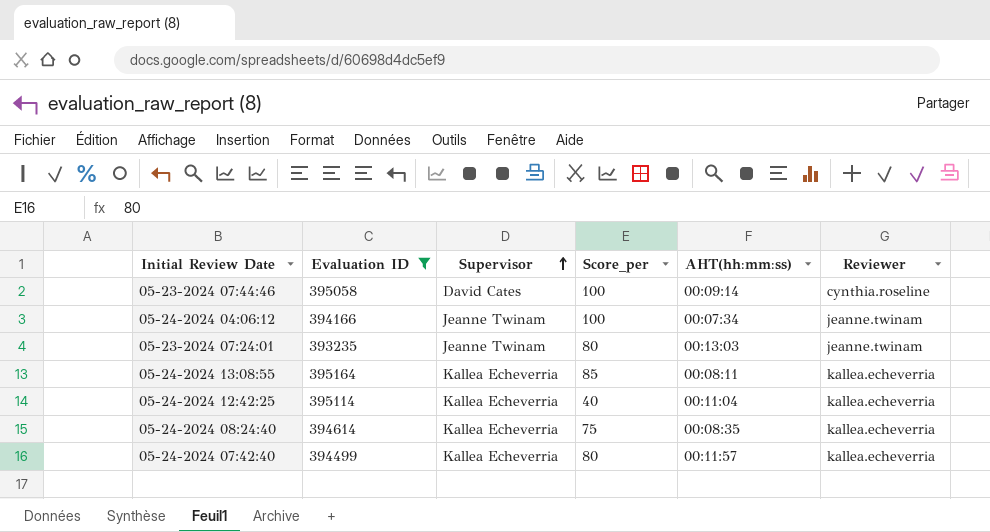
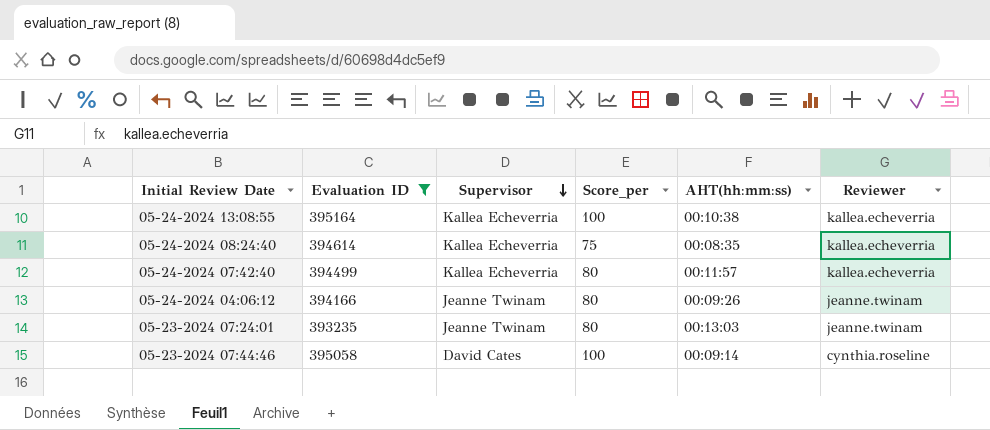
row order: Supervisor ascending -> Supervisor descending
row 05-24-2024 12:42:25: 395114 | Kallea Echeverria | 40 | 00:11:04 | kallea.echeverria -> none
05-24-2024 13:08:55 | Score_per: 85 -> 100
05-24-2024 13:08:55 | AHT(hh:mm:ss): 00:08:11 -> 00:10:38
05-24-2024 04:06:12 | Score_per: 100 -> 80
05-24-2024 04:06:12 | AHT(hh:mm:ss): 00:07:34 -> 00:09:26

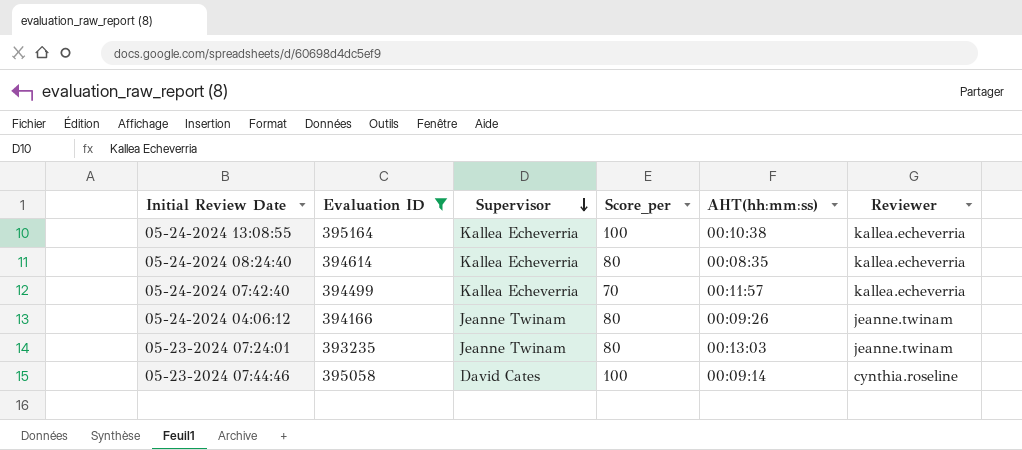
05-24-2024 08:24:40 | Score_per: 75 -> 80
05-24-2024 07:42:40 | Score_per: 80 -> 70

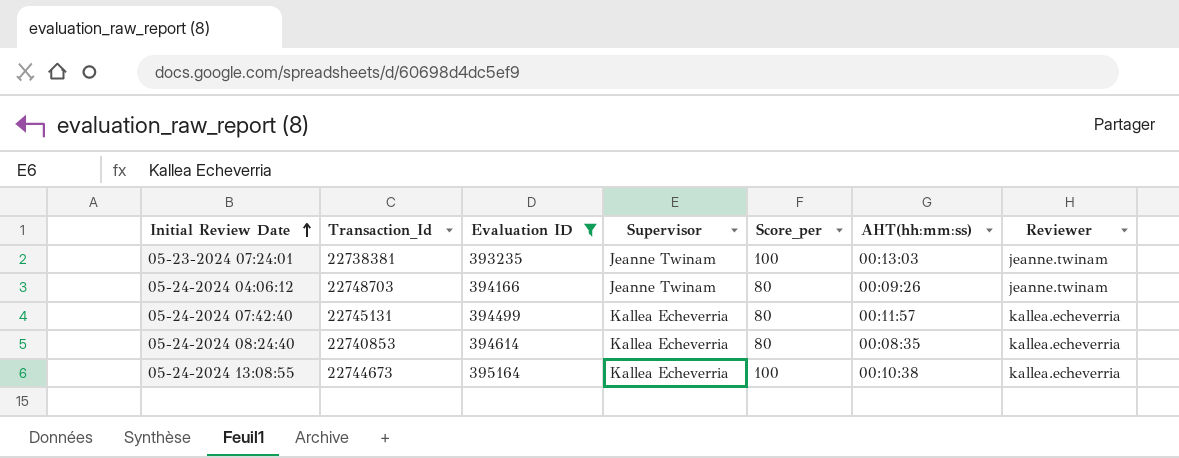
row order: Supervisor descending -> Initial Review Date ascending
column Transaction_Id | position: none -> 2
row 05-23-2024 07:44:46: 395058 | David Cates | 100 | 00:09:14 | cynthia.roseline -> none
05-23-2024 07:24:01 | Score_per: 80 -> 100
05-24-2024 07:42:40 | Score_per: 70 -> 80

